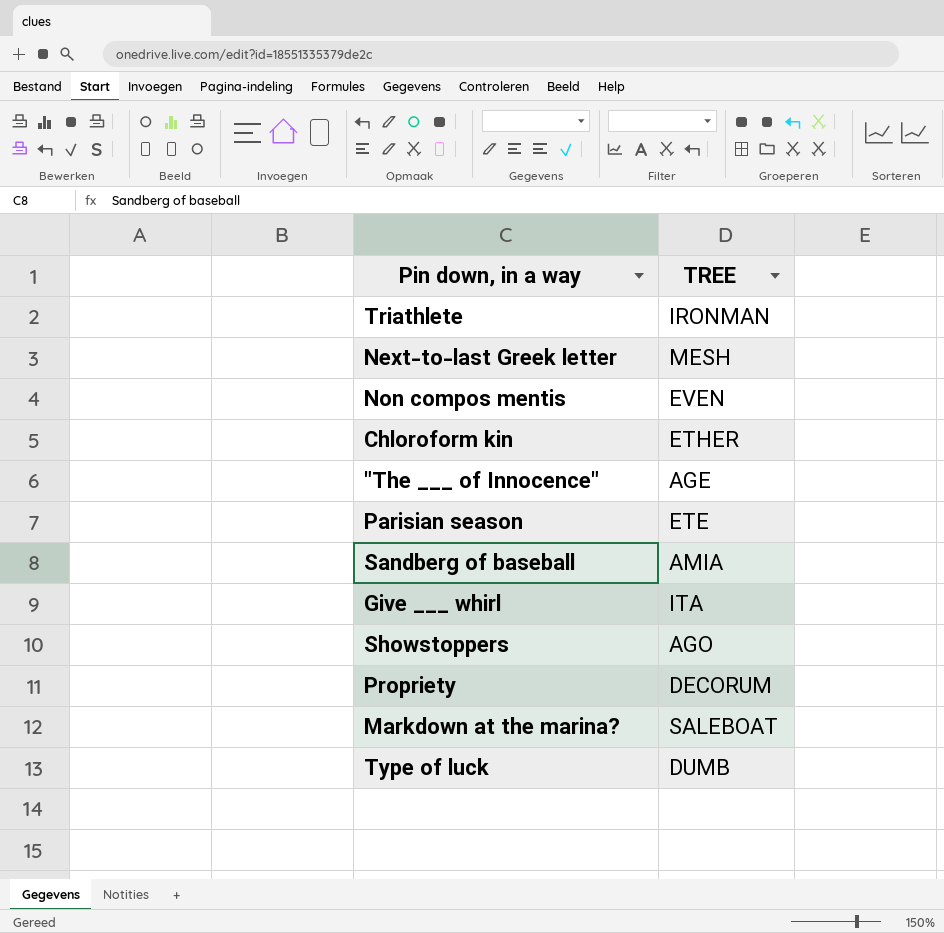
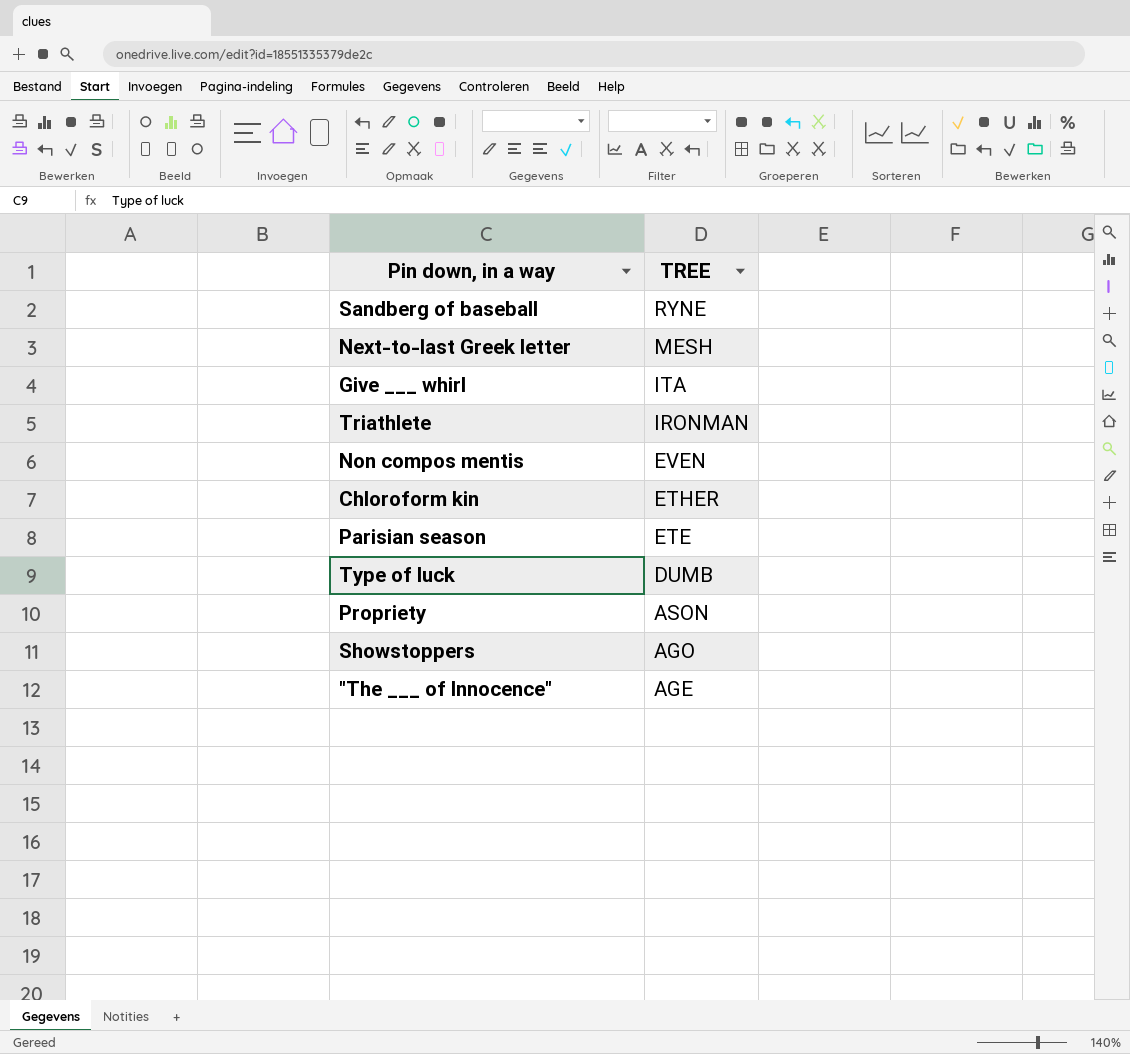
row order: none -> TREE descending
row Markdown at the marina?: SALEBOAT -> none
Sandberg of baseball | TREE: AMIA -> RYNE
Propriety | TREE: DECORUM -> ASON

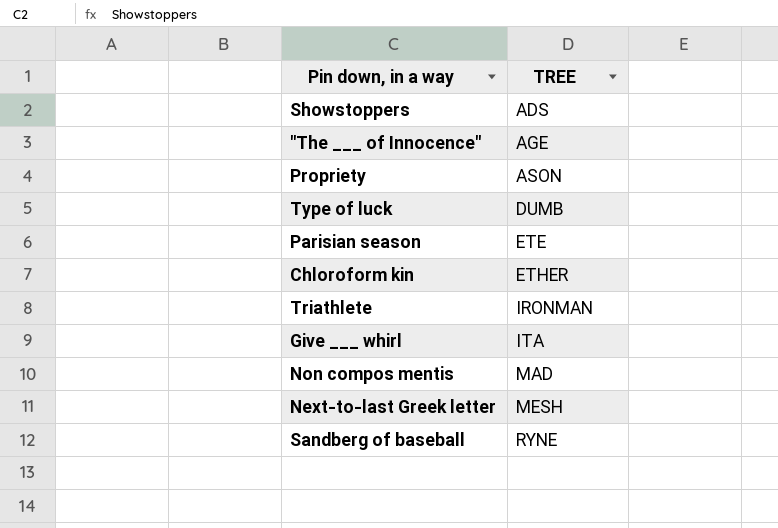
row order: TREE descending -> TREE ascending
Showstoppers | TREE: AGO -> ADS
Non compos mentis | TREE: EVEN -> MAD

